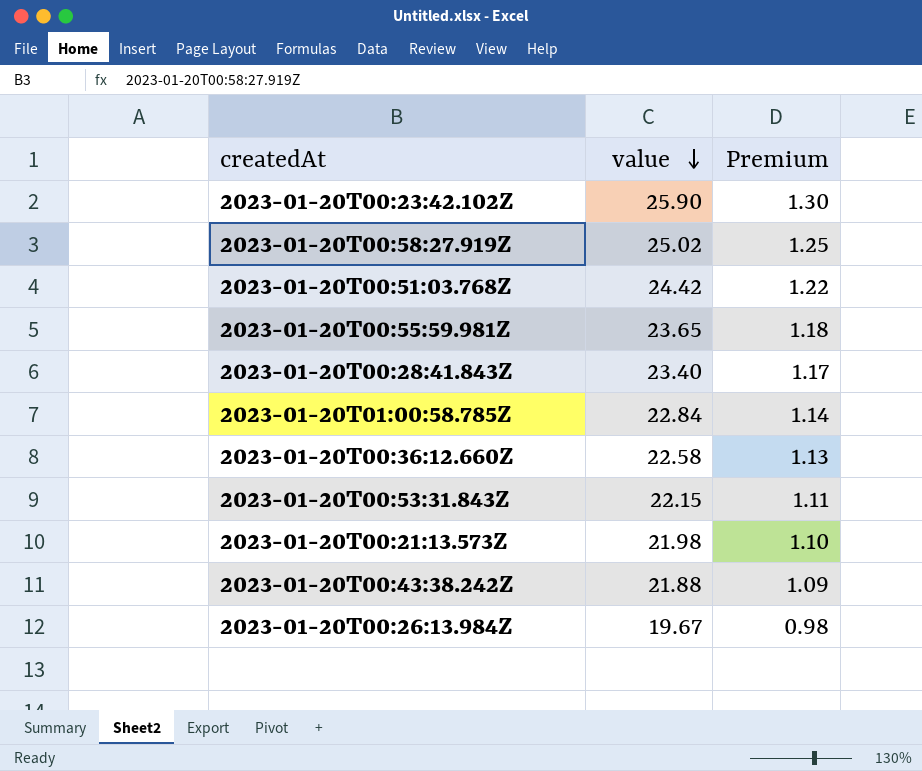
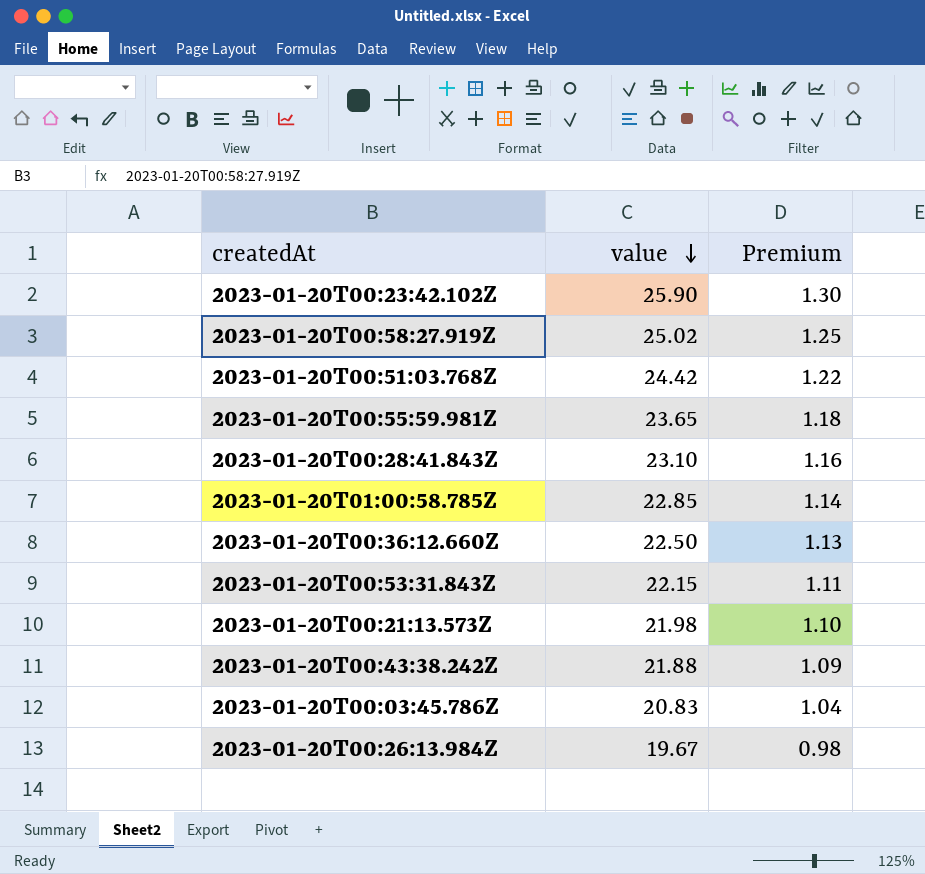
2023-01-20T00:28:41.843Z | value: 23.40 -> 23.10
2023-01-20T00:28:41.843Z | Premium: 1.17 -> 1.16
2023-01-20T01:00:58.785Z | value: 22.84 -> 22.85
2023-01-20T00:36:12.660Z | value: 22.58 -> 22.50
row 2023-01-20T00:03:45.786Z: none -> 20.83 | 1.04

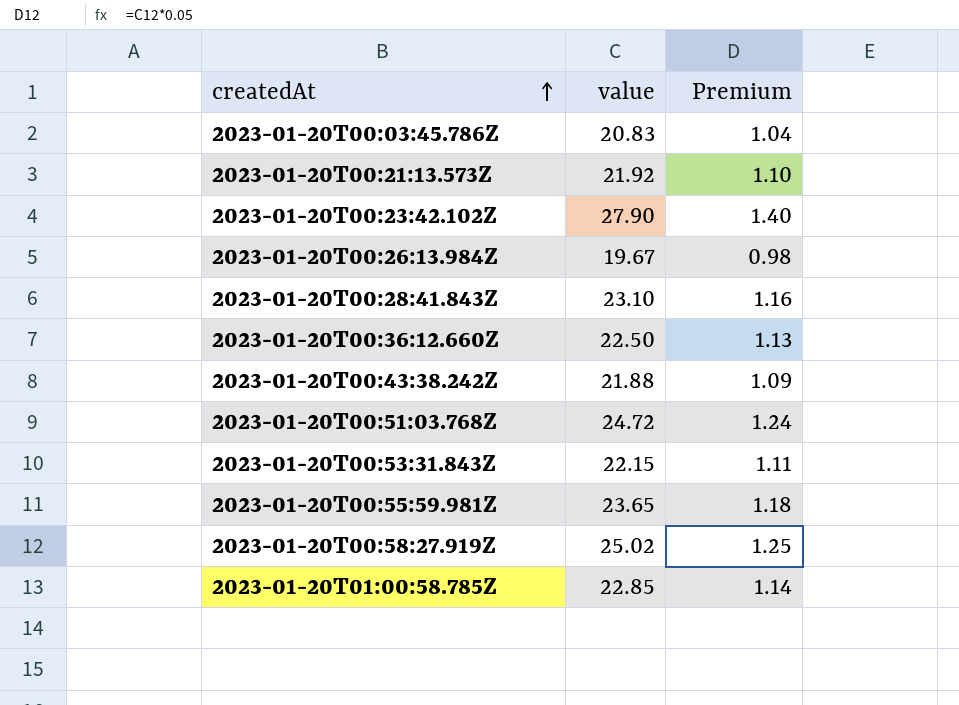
row order: value descending -> createdAt ascending
2023-01-20T00:21:13.573Z | value: 21.98 -> 21.92
2023-01-20T00:23:42.102Z | value: 25.90 -> 27.90
2023-01-20T00:23:42.102Z | Premium: 1.30 -> 1.40
2023-01-20T00:51:03.768Z | value: 24.42 -> 24.72
2023-01-20T00:51:03.768Z | Premium: 1.22 -> 1.24

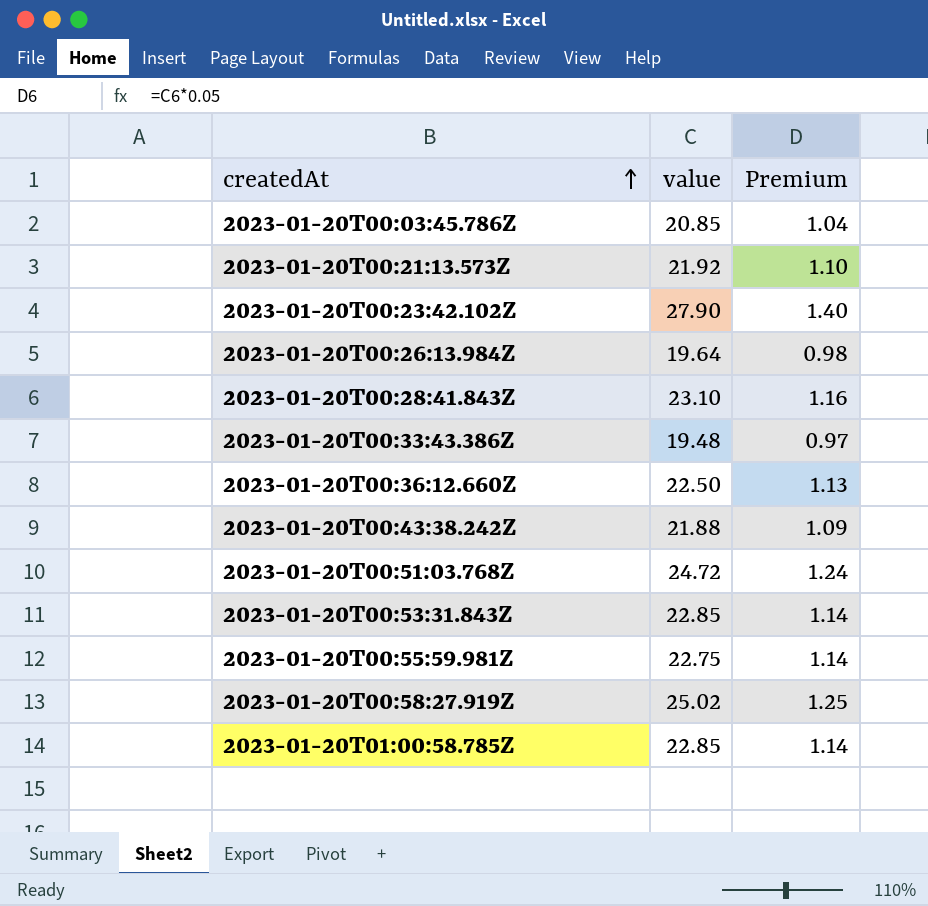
2023-01-20T00:03:45.786Z | value: 20.83 -> 20.85
2023-01-20T00:26:13.984Z | value: 19.67 -> 19.64
row 2023-01-20T00:33:43.386Z: none -> 19.48 | 0.97
2023-01-20T00:53:31.843Z | value: 22.15 -> 22.85
2023-01-20T00:53:31.843Z | Premium: 1.11 -> 1.14
2023-01-20T00:55:59.981Z | value: 23.65 -> 22.75
2023-01-20T00:55:59.981Z | Premium: 1.18 -> 1.14

